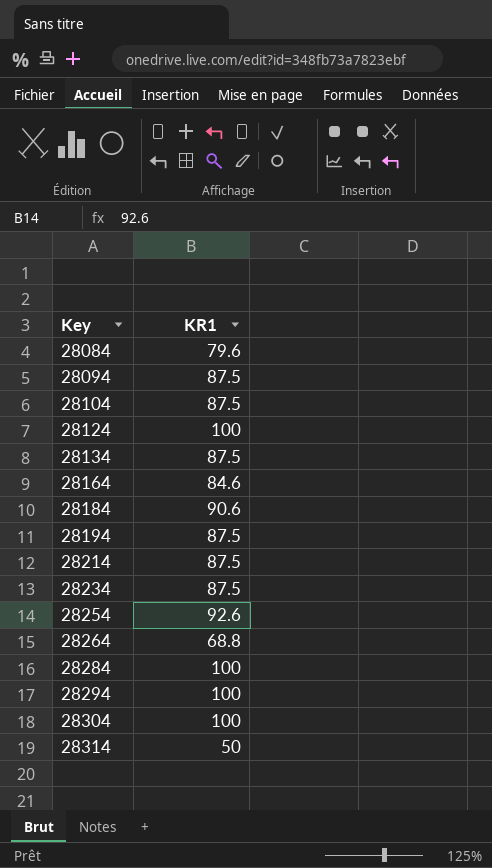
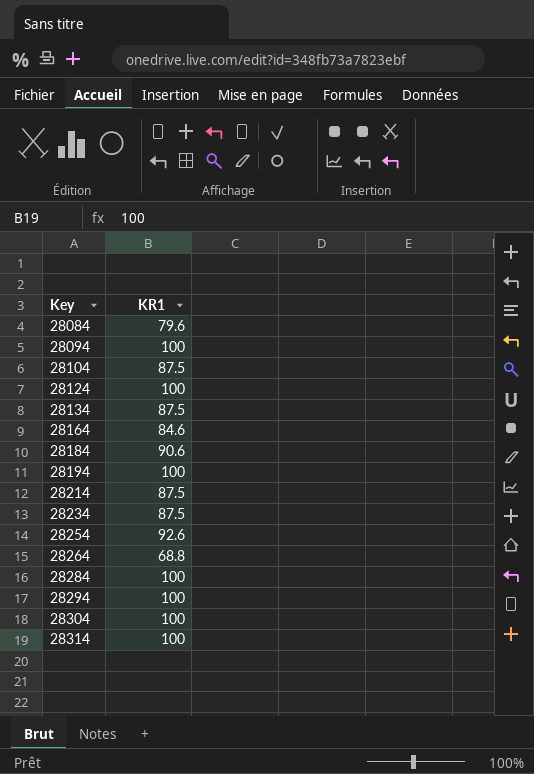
28094 | KR1: 87.5 -> 100
28194 | KR1: 87.5 -> 100
28314 | KR1: 50 -> 100

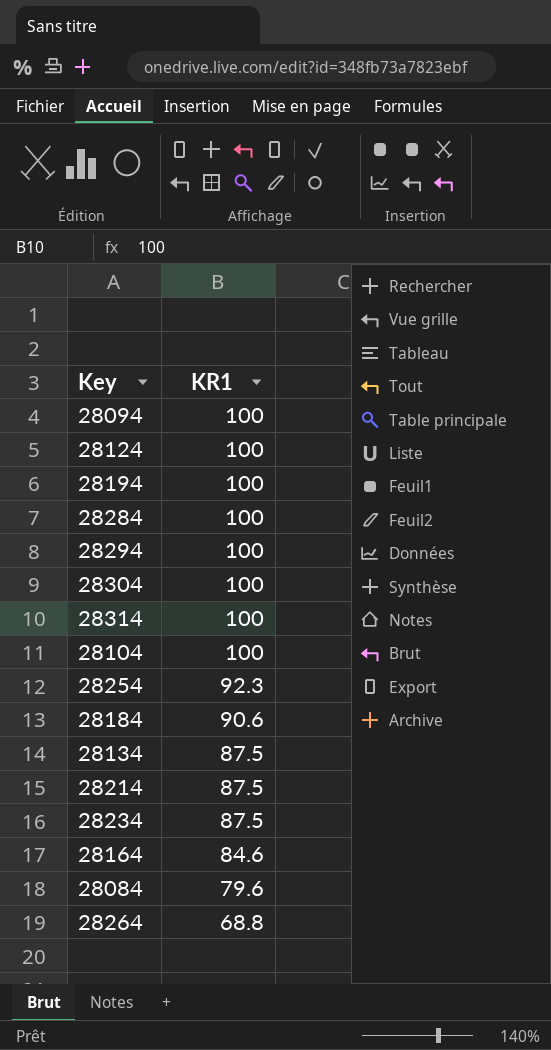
row order: Key ascending -> KR1 descending
28104 | KR1: 87.5 -> 100
28254 | KR1: 92.6 -> 92.3

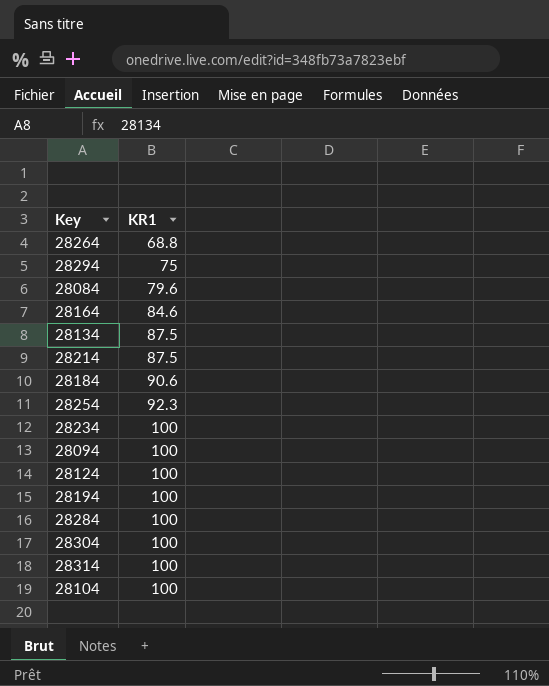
row order: KR1 descending -> KR1 ascending
28294 | KR1: 100 -> 75
28234 | KR1: 87.5 -> 100

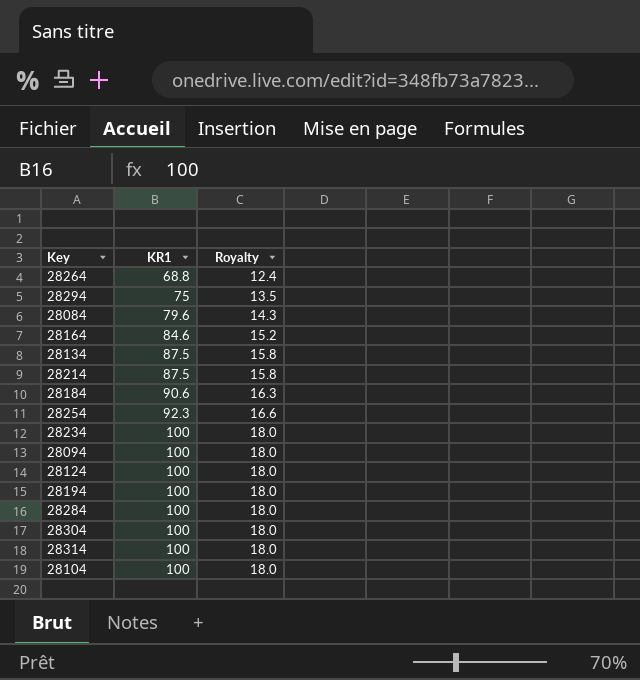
column Royalty | formula: none -> [KR1] * 0.18

